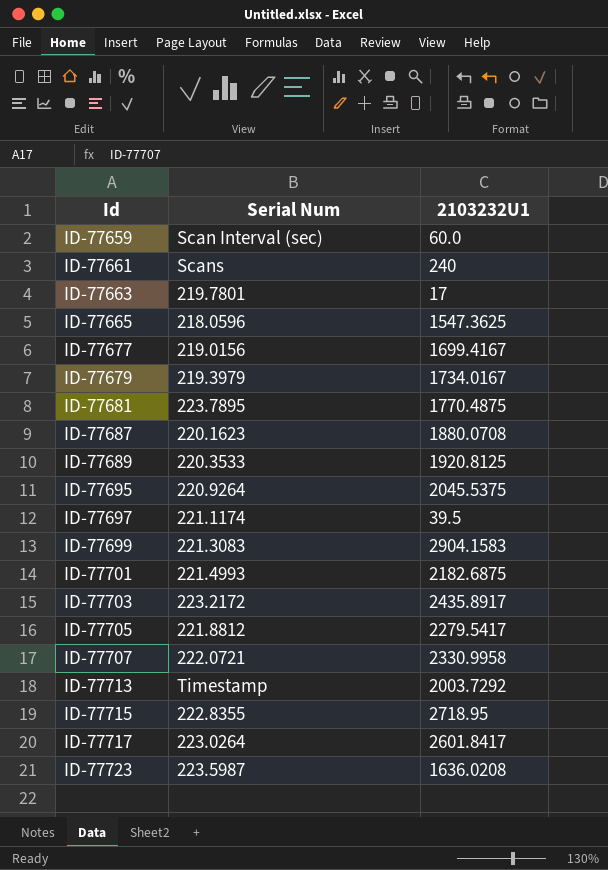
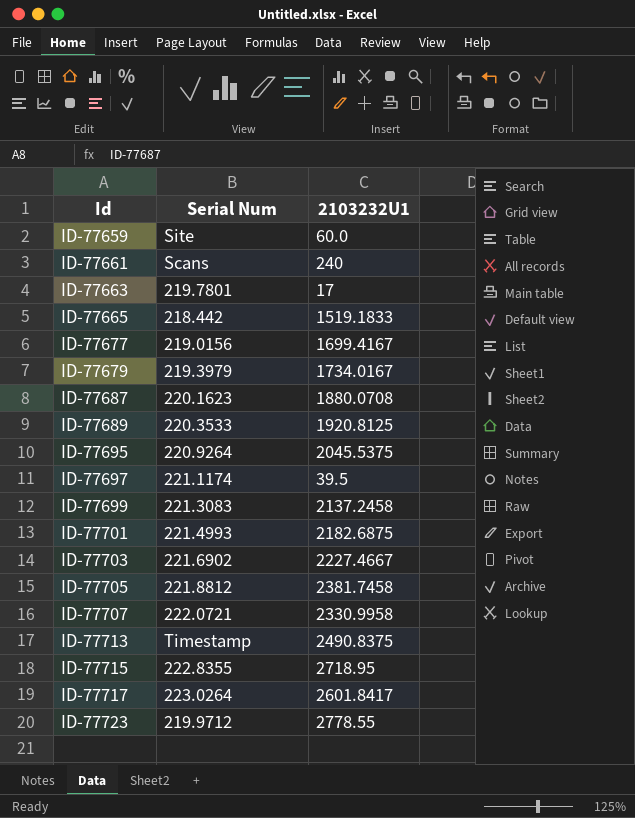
row ID-77681: 223.7895 | 1770.4875 -> none
ID-77659 | Serial Num: Scan Interval (sec) -> Site
ID-77665 | Serial Num: 218.0596 -> 218.442
ID-77665 | 2103232U1: 1547.3625 -> 1519.1833
ID-77699 | 2103232U1: 2904.1583 -> 2137.2458
ID-77703 | Serial Num: 223.2172 -> 221.6902
ID-77703 | 2103232U1: 2435.8917 -> 2227.4667
ID-77705 | 2103232U1: 2279.5417 -> 2381.7458
ID-77713 | 2103232U1: 2003.7292 -> 2490.8375
ID-77723 | Serial Num: 223.5987 -> 219.9712
ID-77723 | 2103232U1: 1636.0208 -> 2778.55

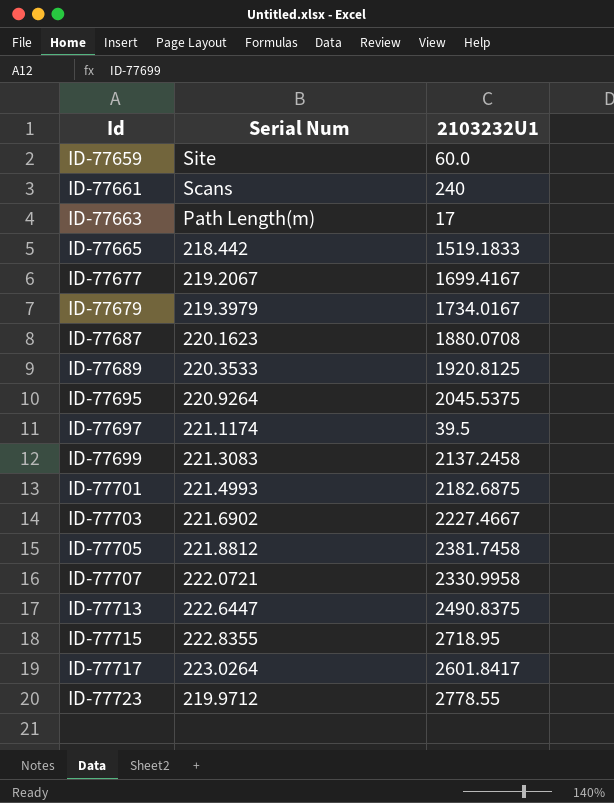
ID-77663 | Serial Num: 219.7801 -> Path Length(m)
ID-77677 | Serial Num: 219.0156 -> 219.2067
ID-77713 | Serial Num: Timestamp -> 222.6447

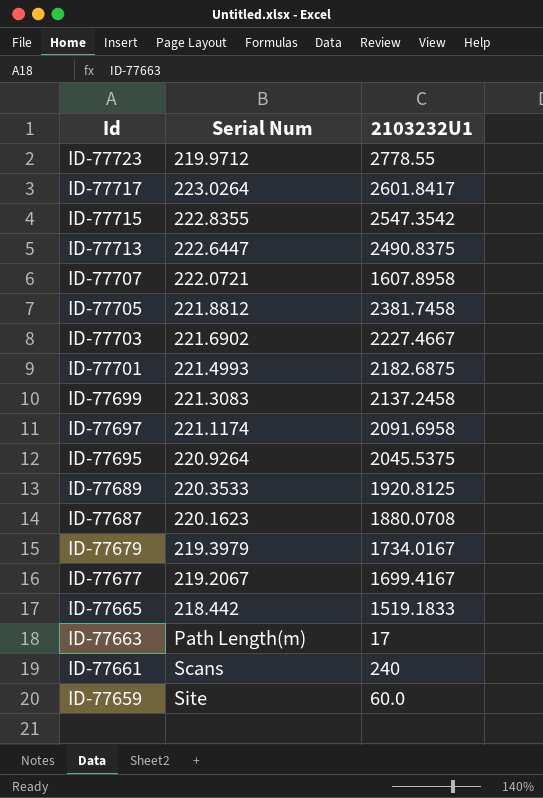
row order: Id ascending -> Id descending
ID-77715 | 2103232U1: 2718.95 -> 2547.3542
ID-77707 | 2103232U1: 2330.9958 -> 1607.8958
ID-77697 | 2103232U1: 39.5 -> 2091.6958

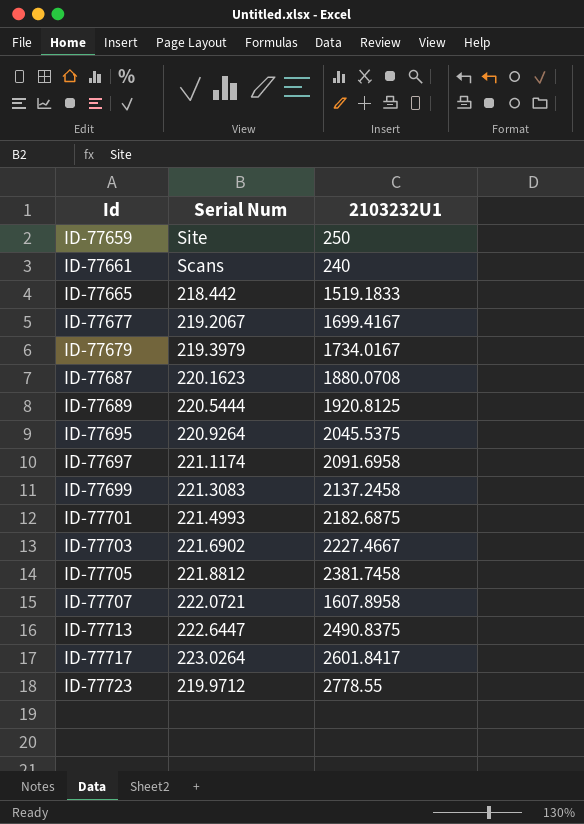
row order: Id descending -> Id ascending
row ID-77715: 222.8355 | 2547.3542 -> none
row ID-77663: Path Length(m) | 17 -> none
ID-77659 | 2103232U1: 60.0 -> 250
ID-77689 | Serial Num: 220.3533 -> 220.5444

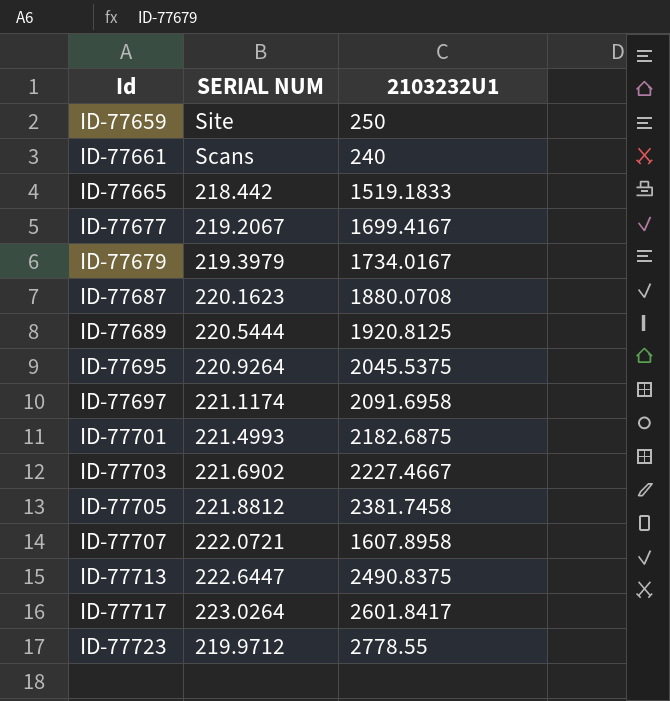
column name: Serial Num -> SERIAL NUM
row ID-77699: 221.3083 | 2137.2458 -> none

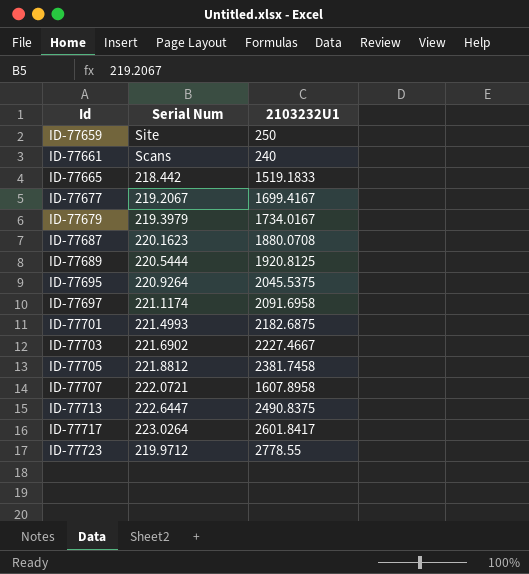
column name: SERIAL NUM -> Serial Num

